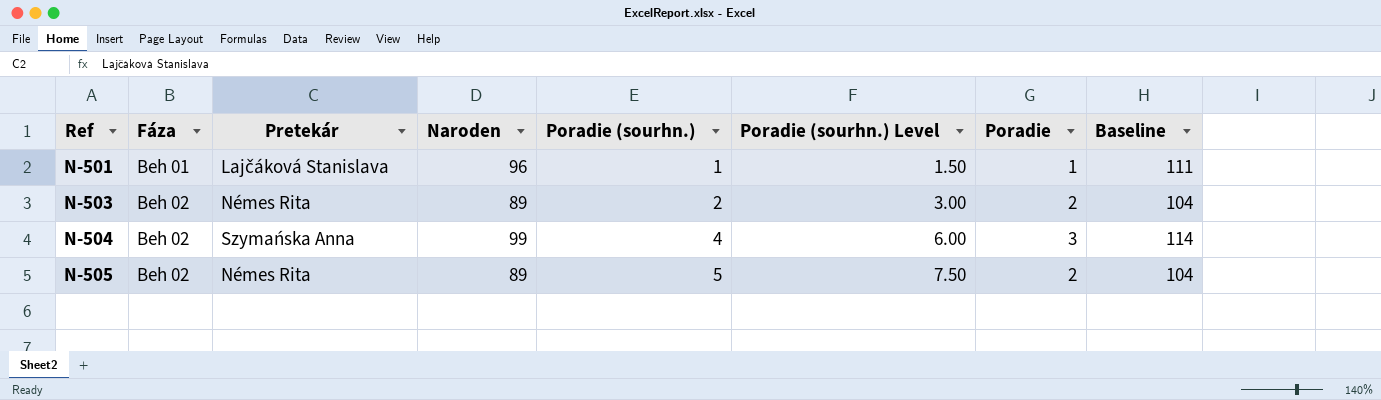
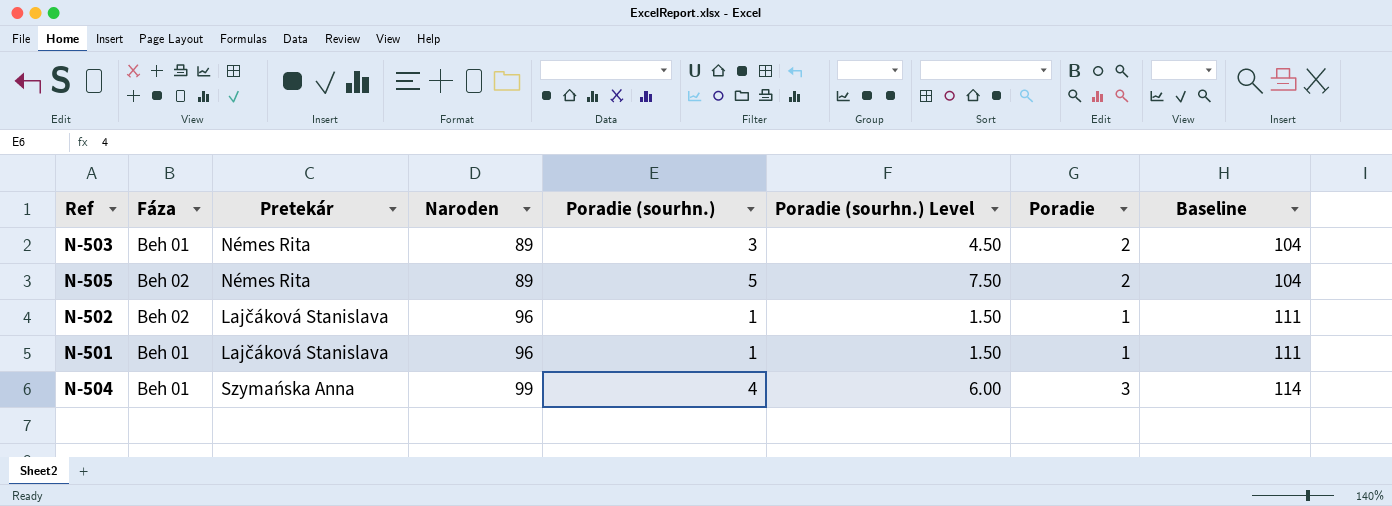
row order: Ref ascending -> Naroden ascending
N-503 | Fáza: Beh 02 -> Beh 01
N-503 | Poradie (sourhn.): 2 -> 3
N-503 | Poradie (sourhn.) Level: 3.00 -> 4.50
row N-502: none -> Beh 02 | Lajčáková Stanislava | 96 | 1 | 1.50 | 1 | 111
N-504 | Fáza: Beh 02 -> Beh 01

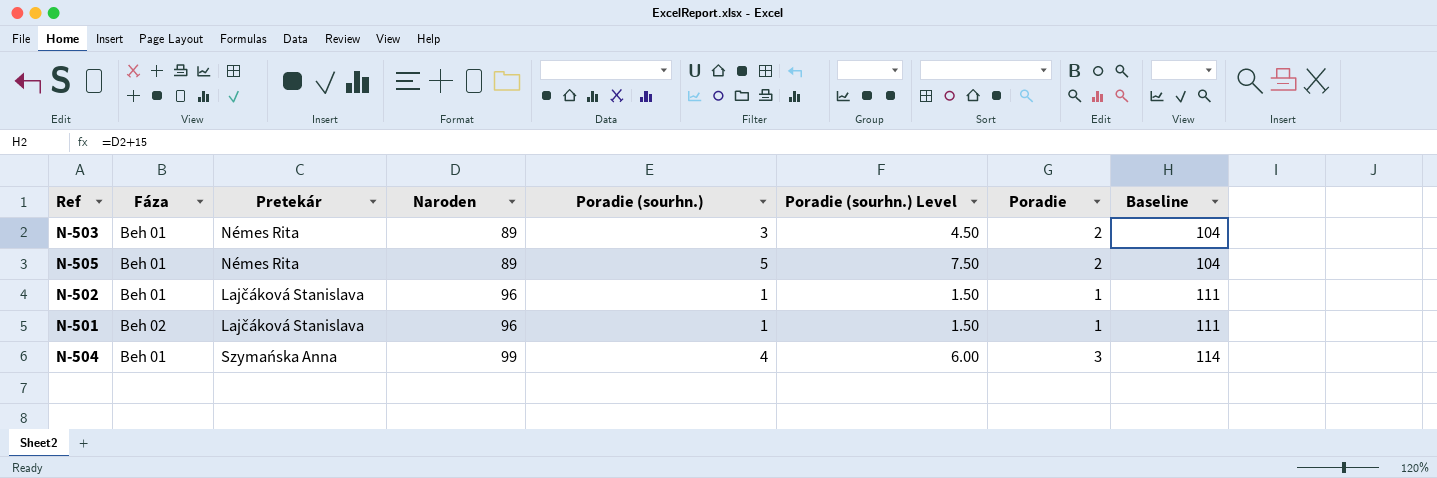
N-505 | Fáza: Beh 02 -> Beh 01
N-502 | Fáza: Beh 02 -> Beh 01
N-501 | Fáza: Beh 01 -> Beh 02

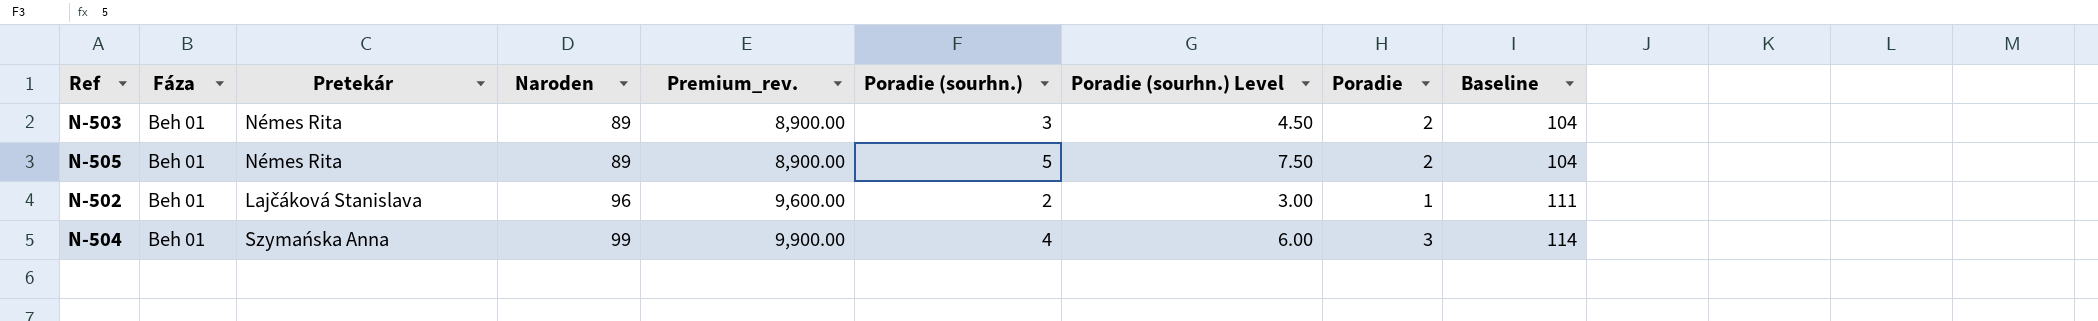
column Premium_rev. | formula: none -> [Naroden] * 100
row N-501: Beh 02 | Lajčáková Stanislava | 96 | 1 | 1.50 | 1 | 111 -> none
N-502 | Poradie (sourhn.): 1 -> 2
N-502 | Poradie (sourhn.) Level: 1.50 -> 3.00

